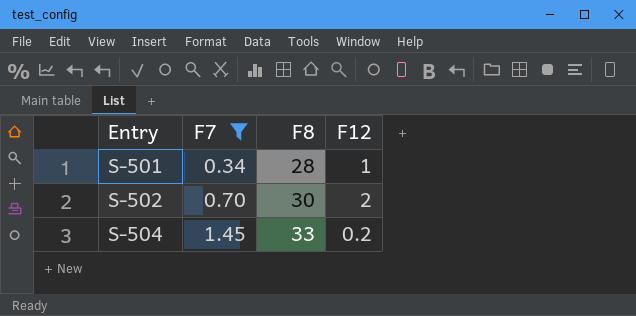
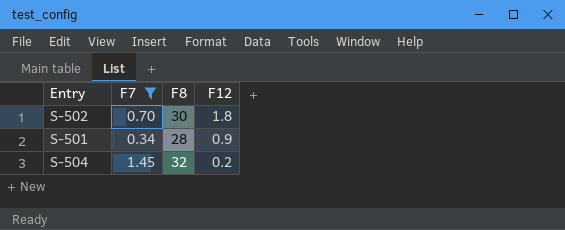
row order: Entry ascending -> F12 descending
S-502 | F12: 2 -> 1.8
S-501 | F12: 1 -> 0.9
S-504 | F8: 33 -> 32

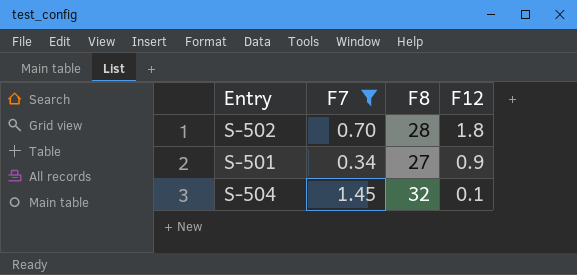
S-502 | F8: 30 -> 28
S-501 | F8: 28 -> 27
S-504 | F12: 0.2 -> 0.1

